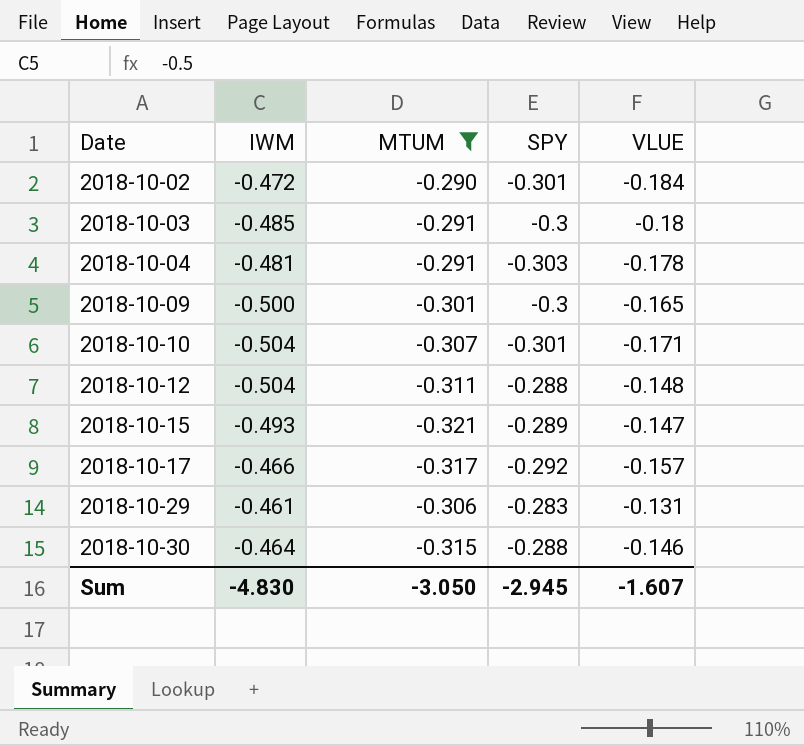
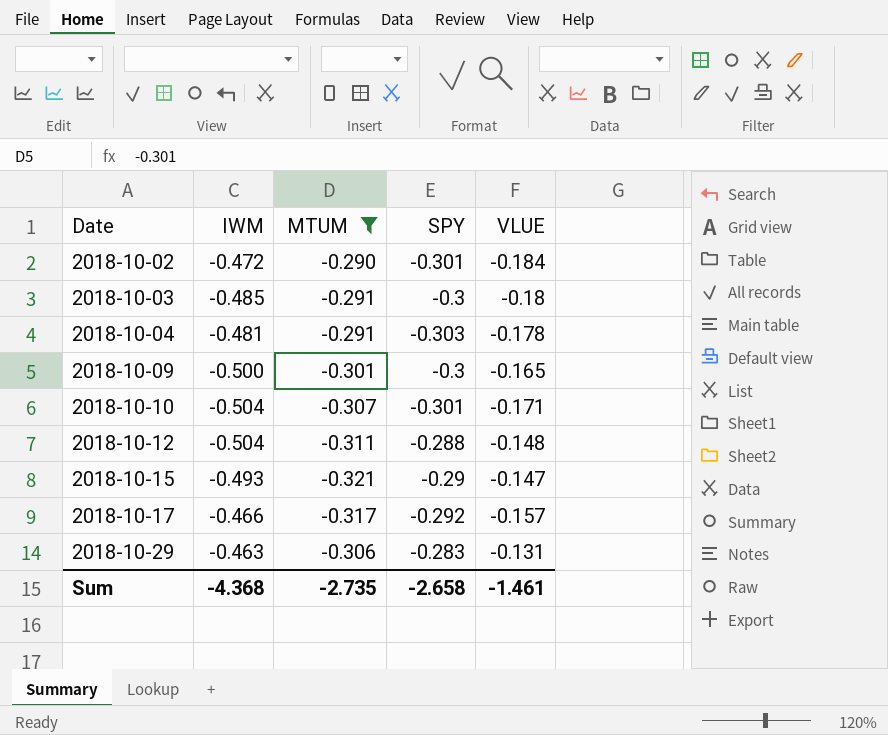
row 2018-10-30: -0.464 | -0.315 | -0.288 | -0.146 -> none
2018-10-15 | SPY: -0.289 -> -0.29
2018-10-29 | IWM: -0.461 -> -0.463
Sum | IWM: -4.830 -> -4.368
Sum | MTUM: -3.050 -> -2.735
Sum | SPY: -2.945 -> -2.658
Sum | VLUE: -1.607 -> -1.461

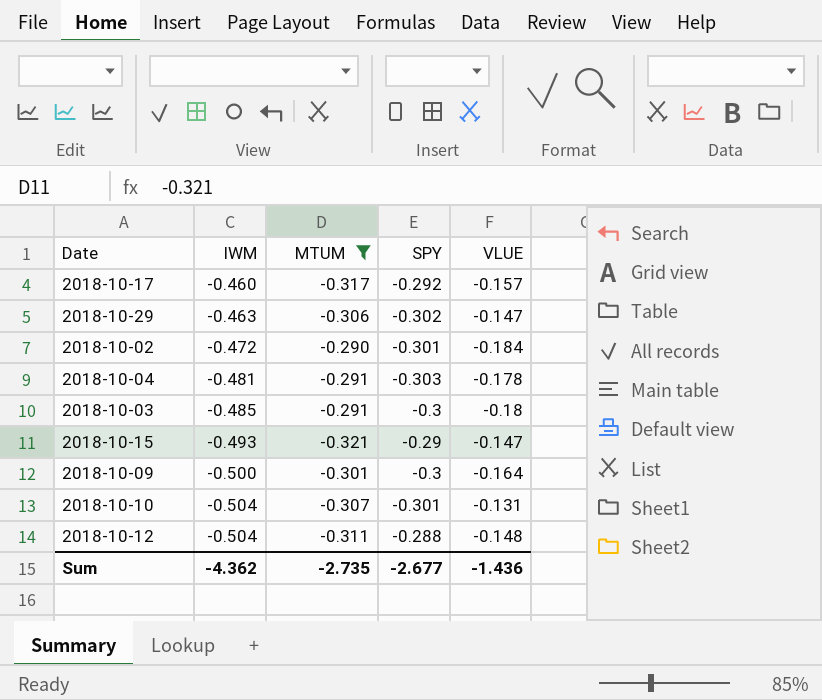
row order: Date ascending -> IWM descending
2018-10-17 | IWM: -0.466 -> -0.460
2018-10-29 | SPY: -0.283 -> -0.302
2018-10-29 | VLUE: -0.131 -> -0.147
2018-10-09 | VLUE: -0.165 -> -0.164
2018-10-10 | VLUE: -0.171 -> -0.131
Sum | IWM: -4.368 -> -4.362
Sum | SPY: -2.658 -> -2.677
Sum | VLUE: -1.461 -> -1.436

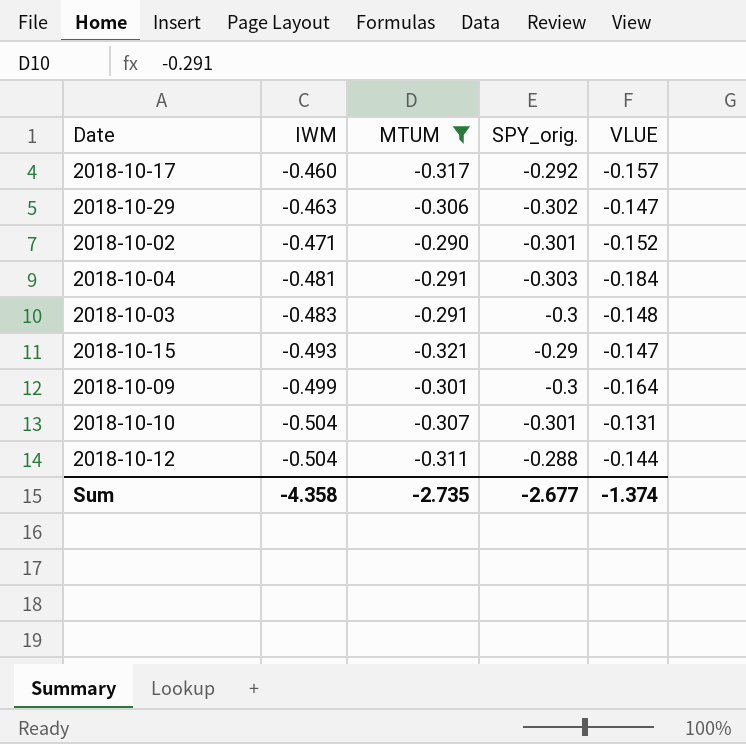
column name: SPY -> SPY_orig.
2018-10-02 | IWM: -0.472 -> -0.471
2018-10-02 | VLUE: -0.184 -> -0.152
2018-10-04 | VLUE: -0.178 -> -0.184
2018-10-03 | IWM: -0.485 -> -0.483
2018-10-03 | VLUE: -0.18 -> -0.148
2018-10-09 | IWM: -0.500 -> -0.499
2018-10-12 | VLUE: -0.148 -> -0.144
Sum | IWM: -4.362 -> -4.358
Sum | VLUE: -1.436 -> -1.374

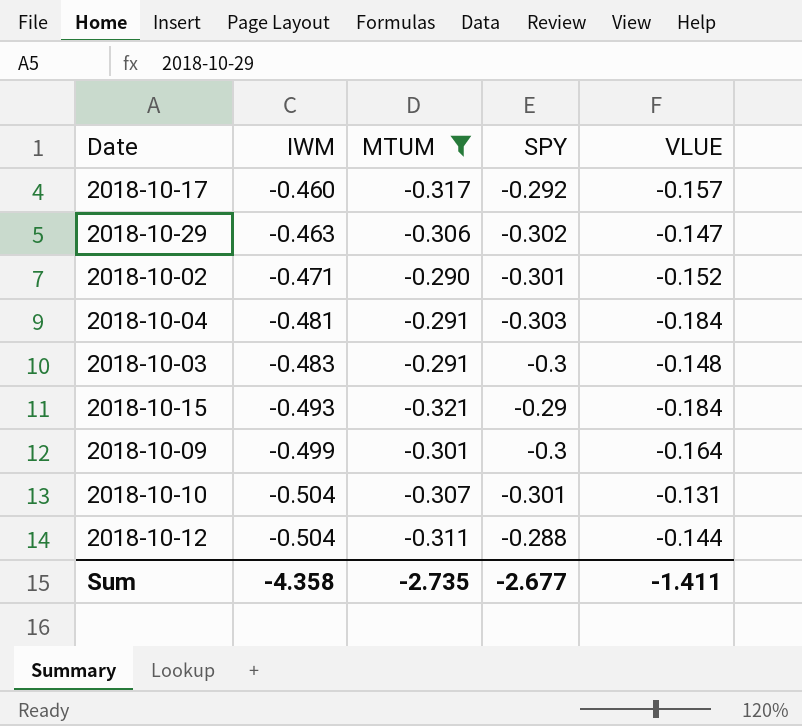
column name: SPY_orig. -> SPY
2018-10-15 | VLUE: -0.147 -> -0.184
Sum | VLUE: -1.374 -> -1.411

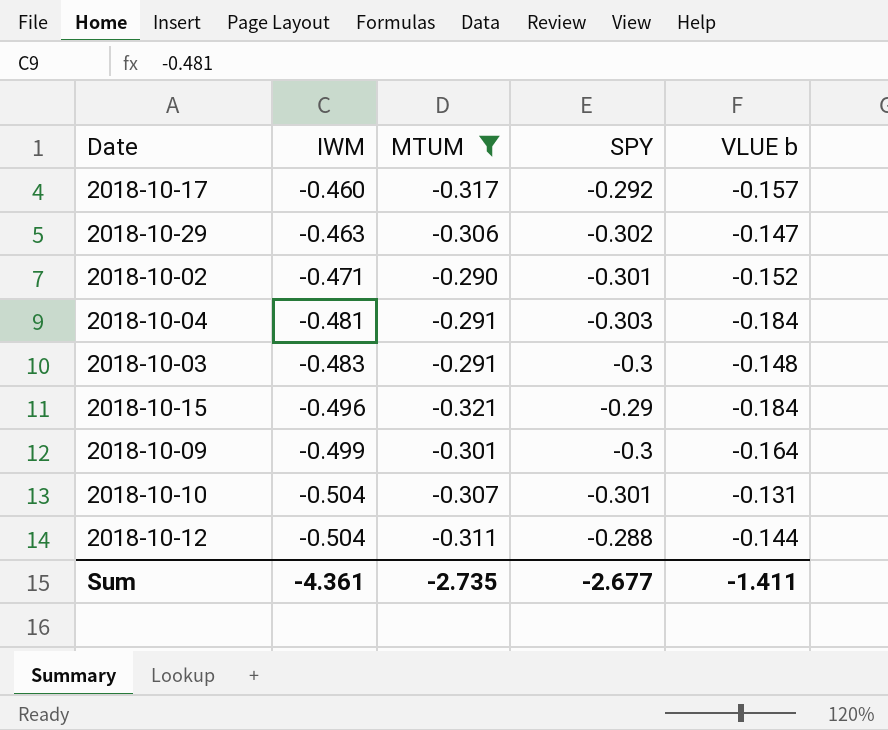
column name: VLUE -> VLUE b
2018-10-15 | IWM: -0.493 -> -0.496
Sum | IWM: -4.358 -> -4.361

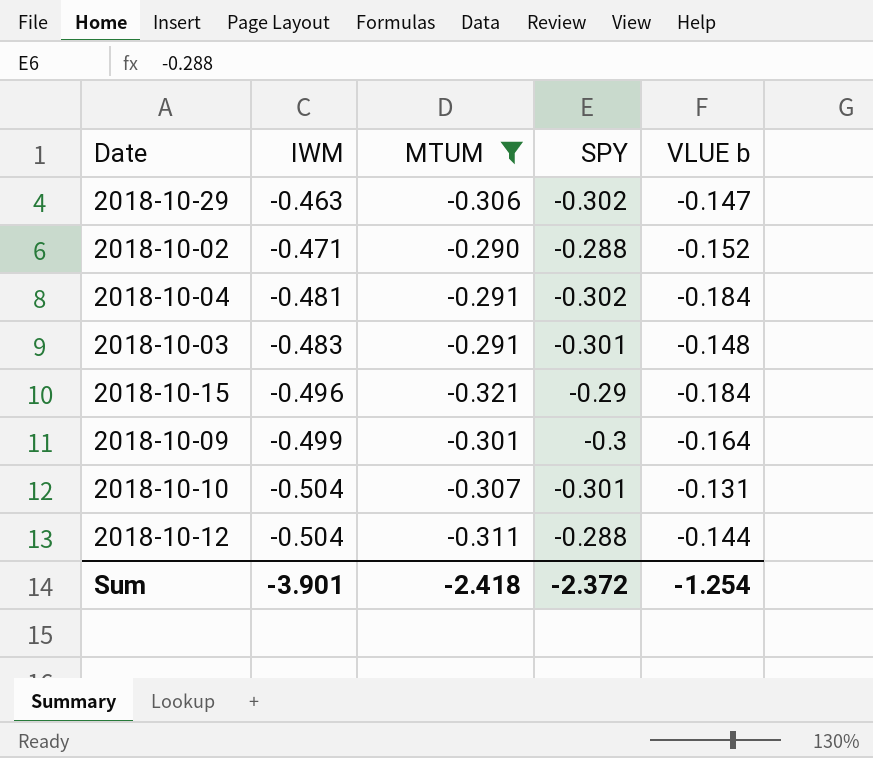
row 2018-10-17: -0.460 | -0.317 | -0.292 | -0.157 -> none
2018-10-02 | SPY: -0.301 -> -0.288
2018-10-04 | SPY: -0.303 -> -0.302
2018-10-03 | SPY: -0.3 -> -0.301
Sum | IWM: -4.361 -> -3.901
Sum | MTUM: -2.735 -> -2.418
Sum | SPY: -2.677 -> -2.372
Sum | VLUE b: -1.411 -> -1.254

